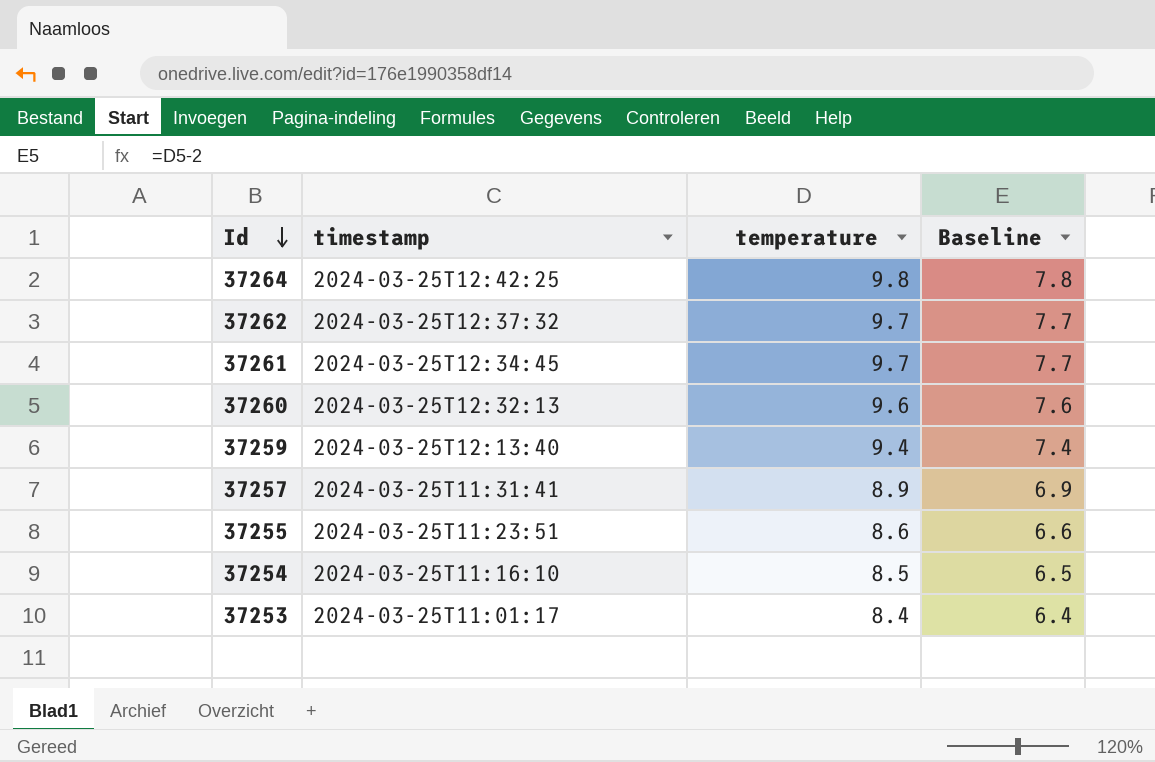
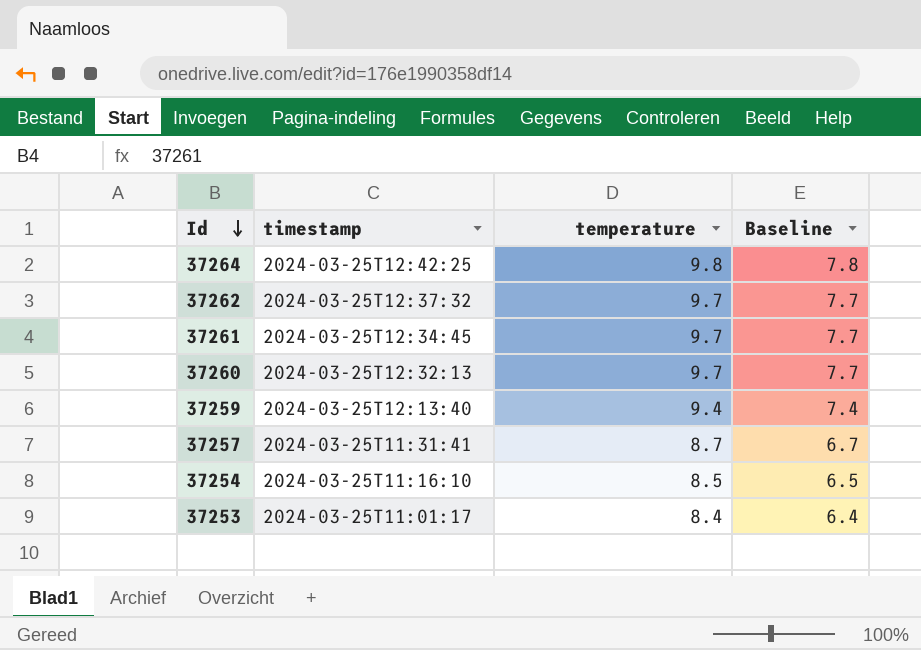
row 37255: 2024-03-25T11:23:51 | 8.6 | 6.6 -> none
37260 | temperature: 9.6 -> 9.7
37260 | Baseline: 7.6 -> 7.7
37257 | temperature: 8.9 -> 8.7
37257 | Baseline: 6.9 -> 6.7

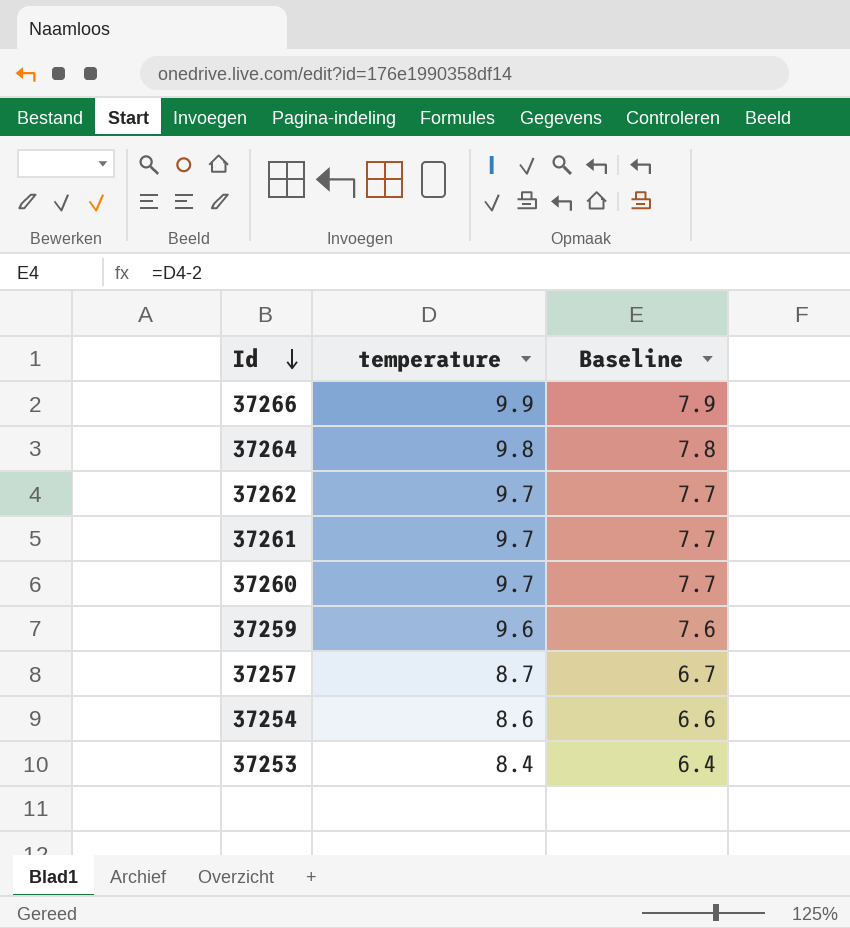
column timestamp | position: 2 -> none
row 37266: none -> 9.9 | 7.9
37259 | temperature: 9.4 -> 9.6
37259 | Baseline: 7.4 -> 7.6
37254 | temperature: 8.5 -> 8.6
37254 | Baseline: 6.5 -> 6.6

